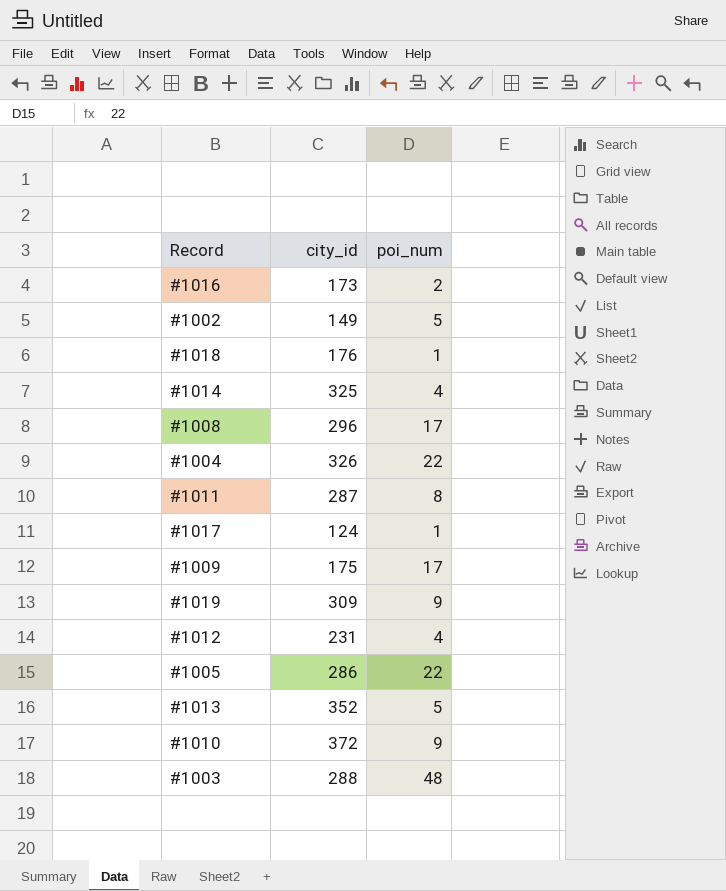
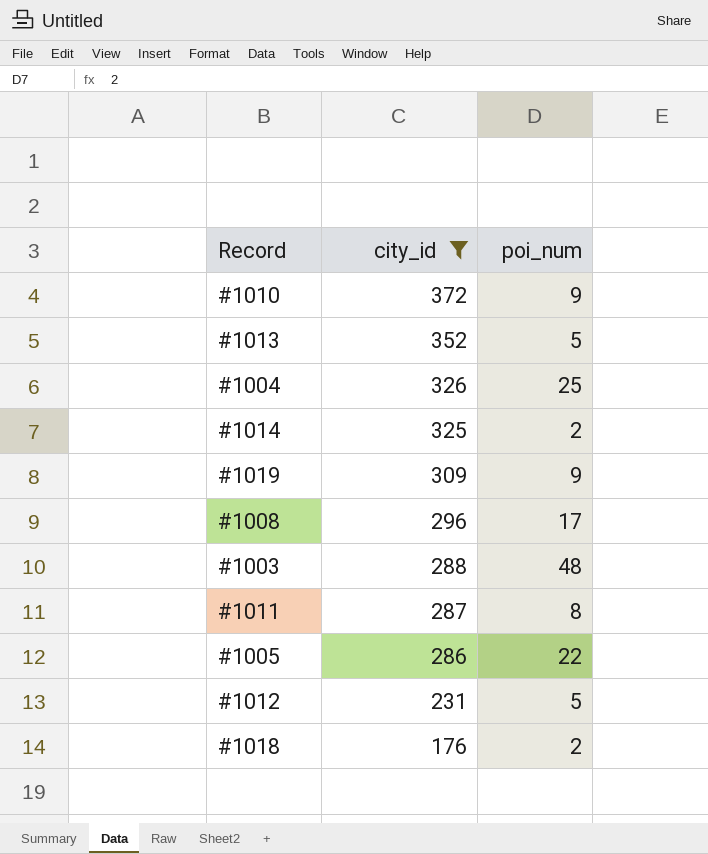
filter: none -> city_id >= 176
row order: none -> city_id descending
#1004 | poi_num: 22 -> 25
#1014 | poi_num: 4 -> 2
#1012 | poi_num: 4 -> 5
#1018 | poi_num: 1 -> 2

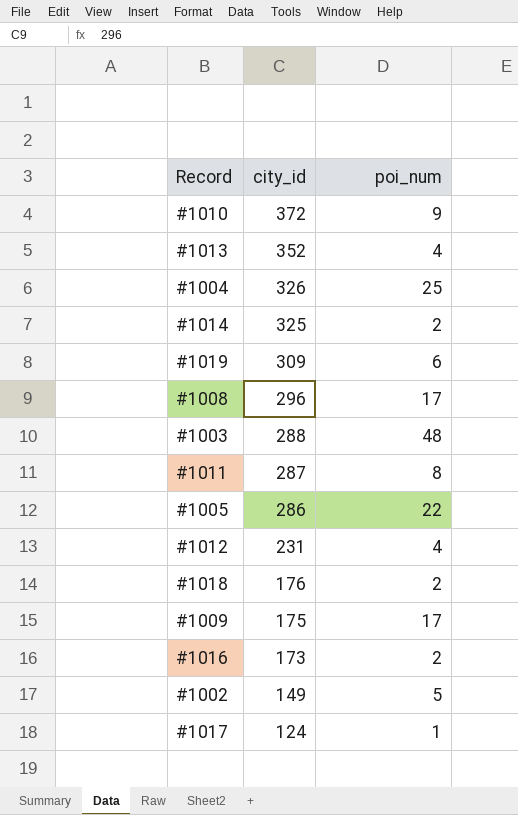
filter: city_id >= 176 -> none
#1013 | poi_num: 5 -> 4
#1019 | poi_num: 9 -> 6
#1012 | poi_num: 5 -> 4

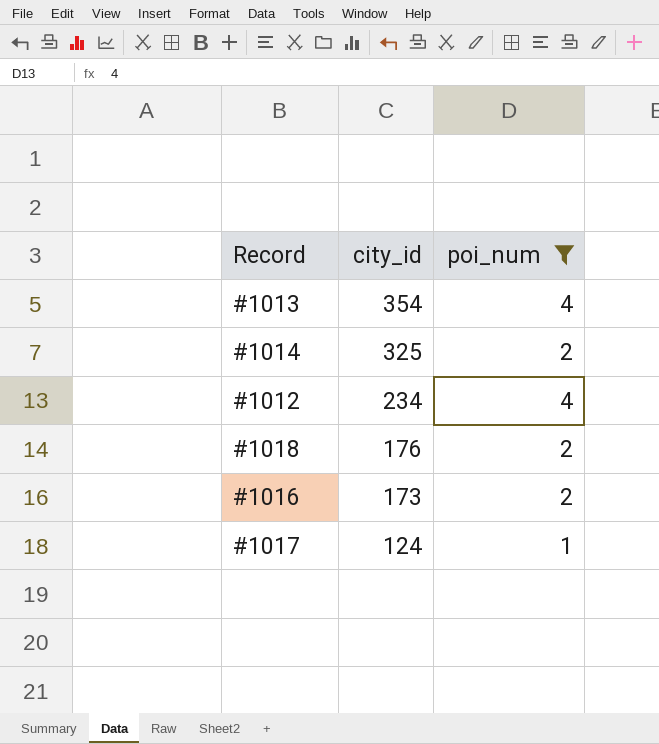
filter: none -> poi_num <= 4
#1013 | city_id: 352 -> 354
#1012 | city_id: 231 -> 234

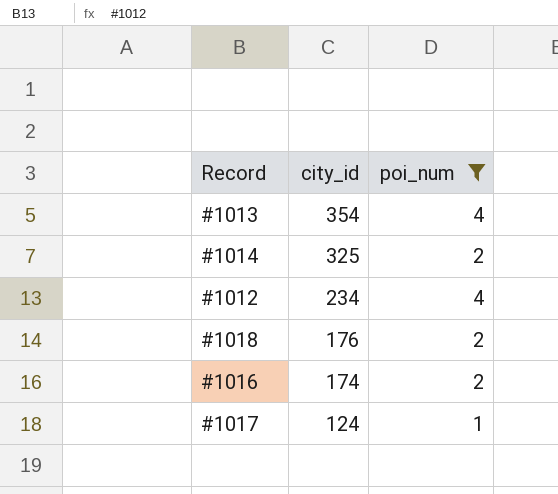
#1016 | city_id: 173 -> 174

